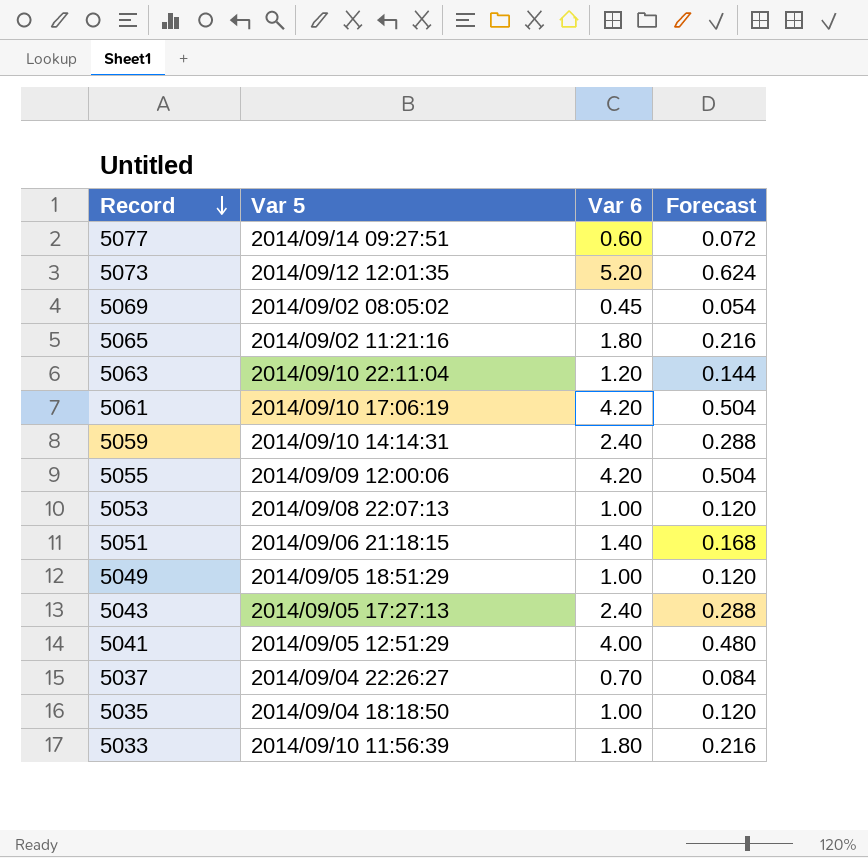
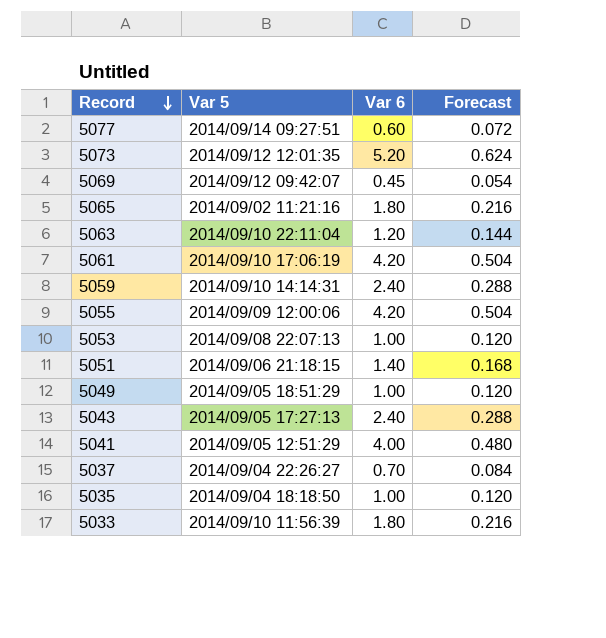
5069 | Var 5: 2014/09/02 08:05:02 -> 2014/09/12 09:42:07

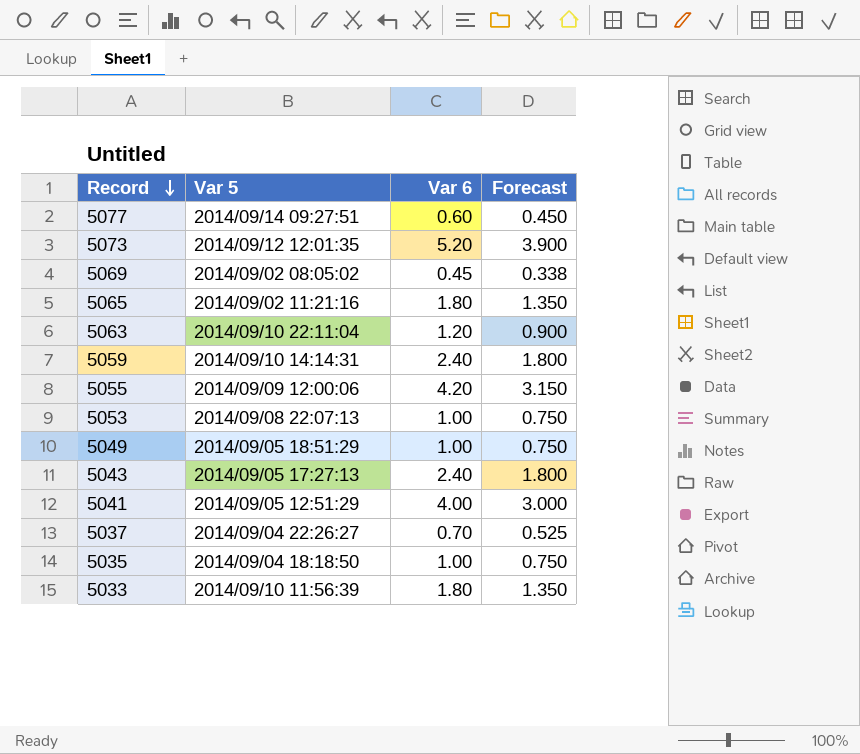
column Forecast | formula: [Var 6] * 0.12 -> [Var 6] * 0.75
row 5061: 2014/09/10 17:06:19 | 4.20 | 0.504 -> none
row 5051: 2014/09/06 21:18:15 | 1.40 | 0.168 -> none
5069 | Var 5: 2014/09/12 09:42:07 -> 2014/09/02 08:05:02

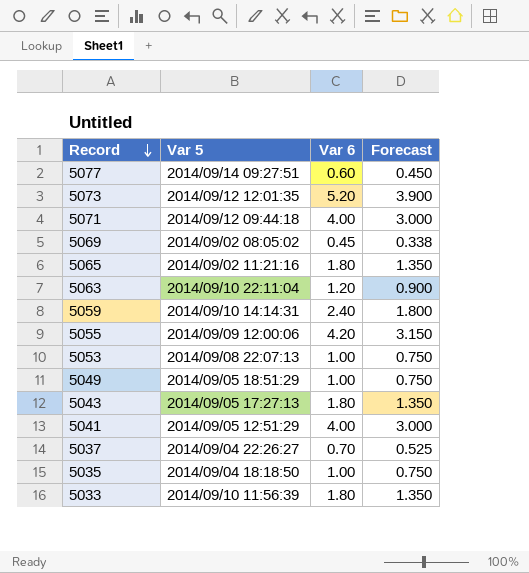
row 5071: none -> 2014/09/12 09:44:18 | 4.00 | 3.000
5043 | Var 6: 2.40 -> 1.80
5043 | Forecast: 1.800 -> 1.350

